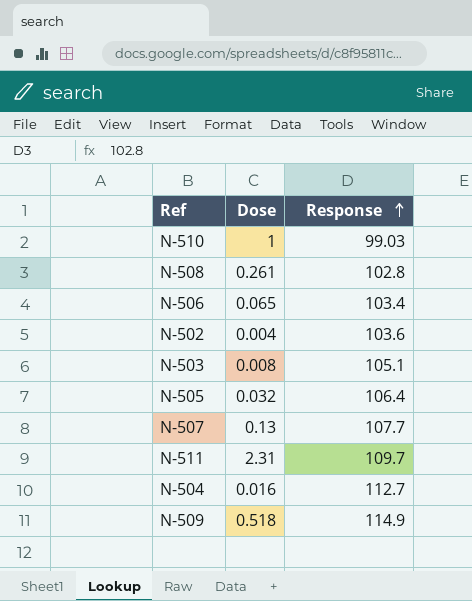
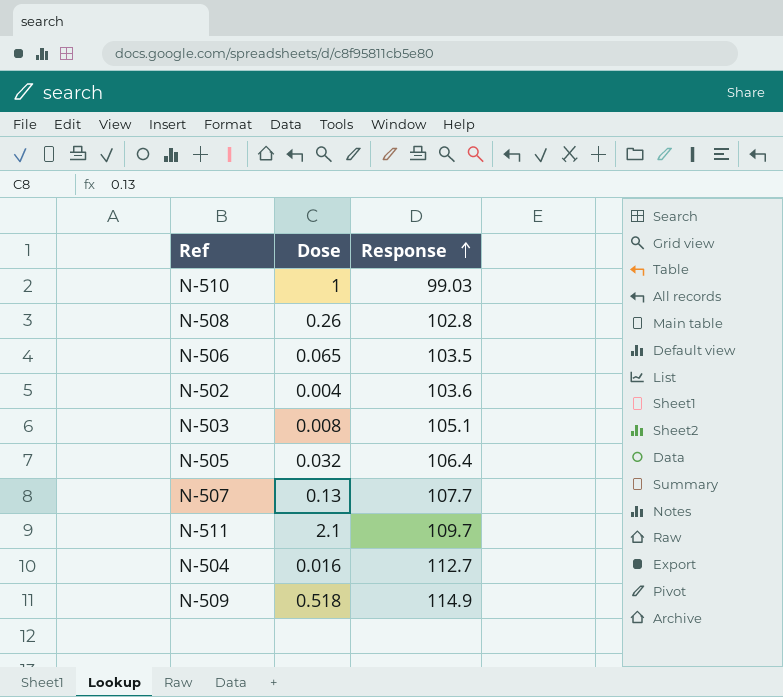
N-508 | Dose: 0.261 -> 0.26
N-506 | Response: 103.4 -> 103.5
N-511 | Dose: 2.31 -> 2.1

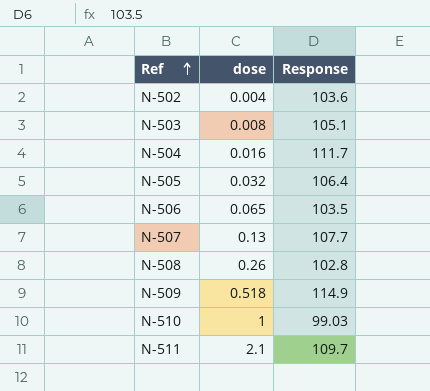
row order: Response ascending -> Ref ascending
column name: Dose -> dose
N-504 | Response: 112.7 -> 111.7

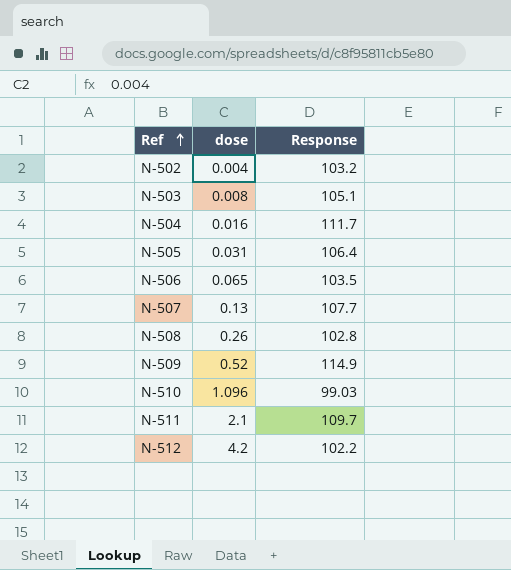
N-502 | Response: 103.6 -> 103.2
N-505 | dose: 0.032 -> 0.031
N-509 | dose: 0.518 -> 0.52
N-510 | dose: 1 -> 1.096
row N-512: none -> 4.2 | 102.2

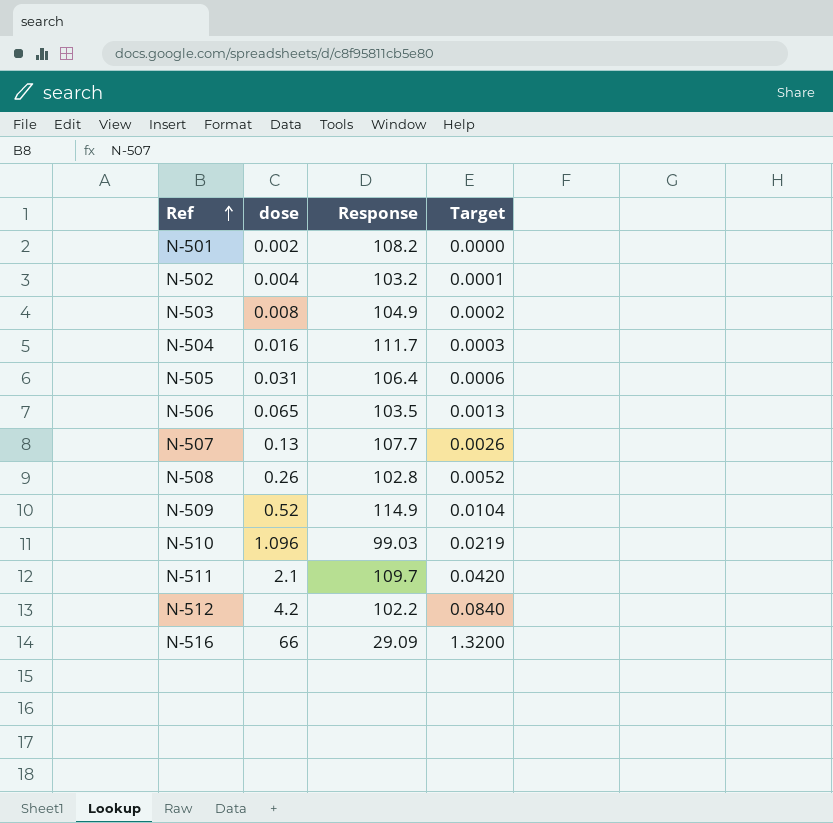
column Target | formula: none -> [dose] * 0.02
row N-501: none -> 0.002 | 108.2 | 0.0000
N-503 | Response: 105.1 -> 104.9
row N-516: none -> 66 | 29.09 | 1.3200

